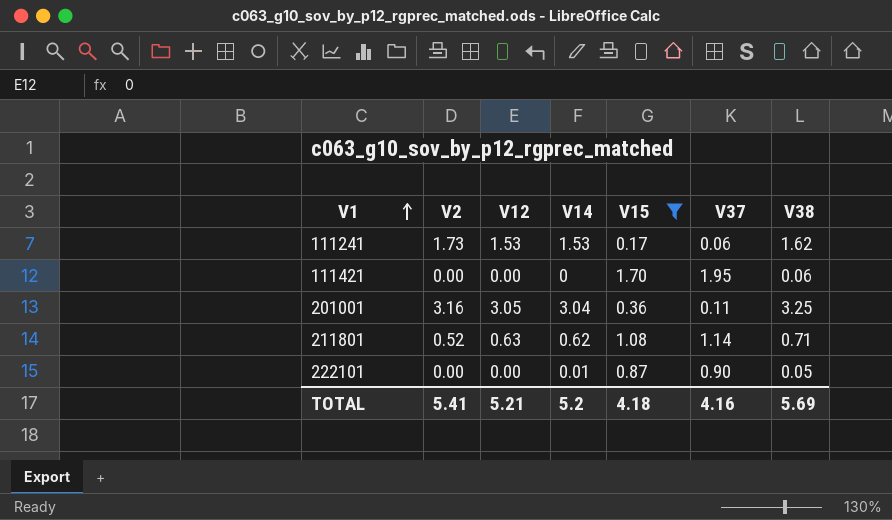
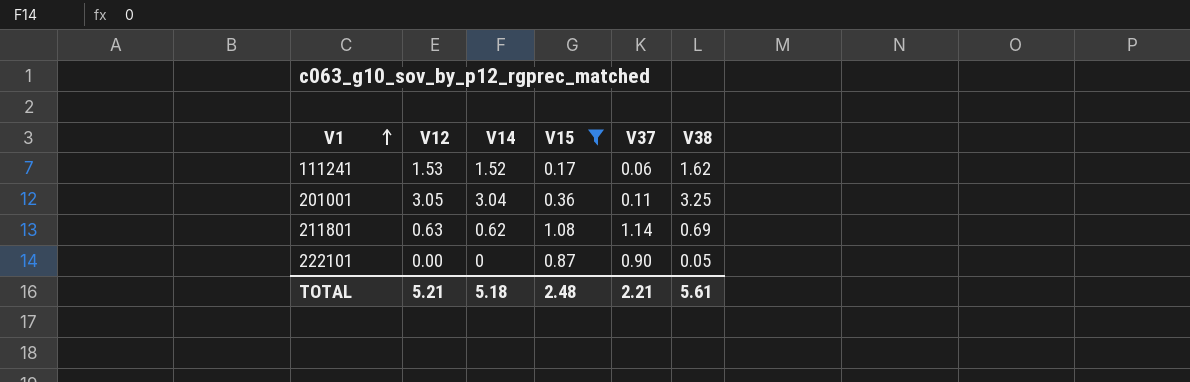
column V2 | position: 2 -> none
row 111421: 0.00 | 0.00 | 0 | 1.70 | 1.95 | 0.06 -> none
111241 | V14: 1.53 -> 1.52
211801 | V38: 0.71 -> 0.69
222101 | V14: 0.01 -> 0
TOTAL | V14: 5.2 -> 5.18
TOTAL | V15: 4.18 -> 2.48
TOTAL | V37: 4.16 -> 2.21
TOTAL | V38: 5.69 -> 5.61

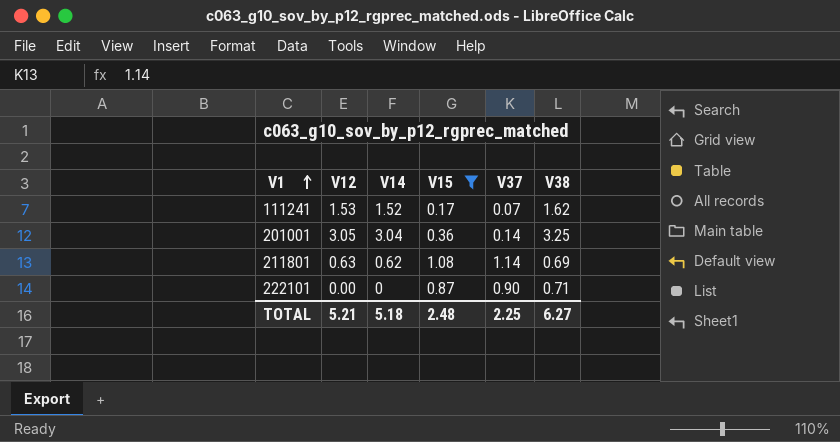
111241 | V37: 0.06 -> 0.07
201001 | V37: 0.11 -> 0.14
222101 | V38: 0.05 -> 0.71
TOTAL | V37: 2.21 -> 2.25
TOTAL | V38: 5.61 -> 6.27

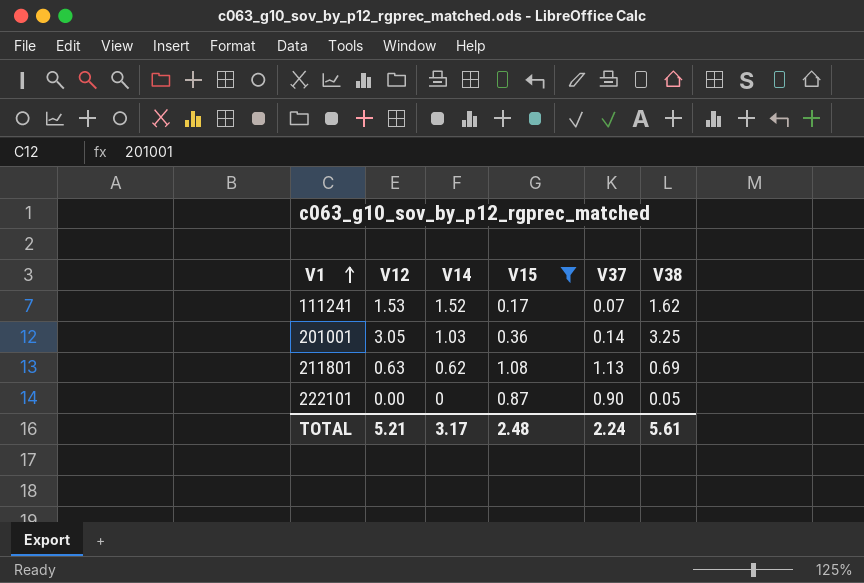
201001 | V14: 3.04 -> 1.03
211801 | V37: 1.14 -> 1.13
222101 | V38: 0.71 -> 0.05
TOTAL | V14: 5.18 -> 3.17
TOTAL | V37: 2.25 -> 2.24
TOTAL | V38: 6.27 -> 5.61

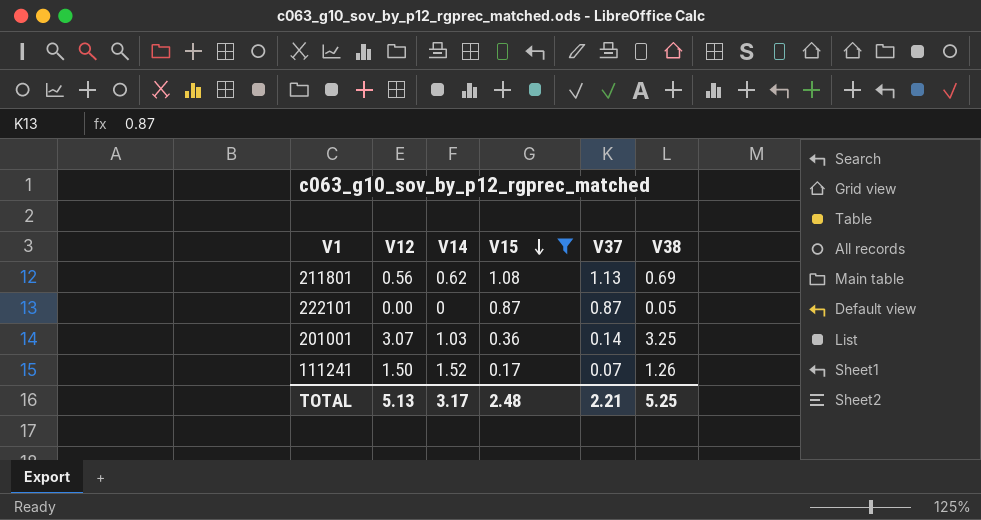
row order: V1 ascending -> V15 descending
211801 | V12: 0.63 -> 0.56
222101 | V37: 0.90 -> 0.87
201001 | V12: 3.05 -> 3.07
111241 | V12: 1.53 -> 1.50
111241 | V38: 1.62 -> 1.26
TOTAL | V12: 5.21 -> 5.13
TOTAL | V37: 2.24 -> 2.21
TOTAL | V38: 5.61 -> 5.25

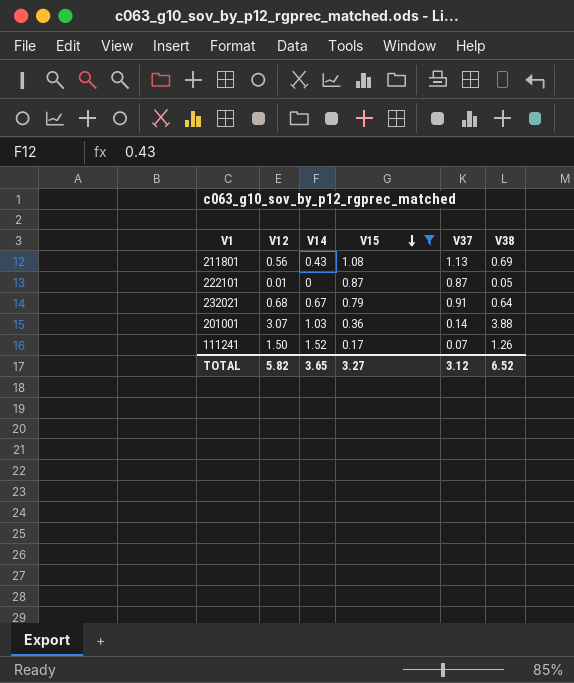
211801 | V14: 0.62 -> 0.43
222101 | V12: 0.00 -> 0.01
row 232021: none -> 0.68 | 0.67 | 0.79 | 0.91 | 0.64
201001 | V38: 3.25 -> 3.88
TOTAL | V12: 5.13 -> 5.82
TOTAL | V14: 3.17 -> 3.65
TOTAL | V15: 2.48 -> 3.27
TOTAL | V37: 2.21 -> 3.12
TOTAL | V38: 5.25 -> 6.52

